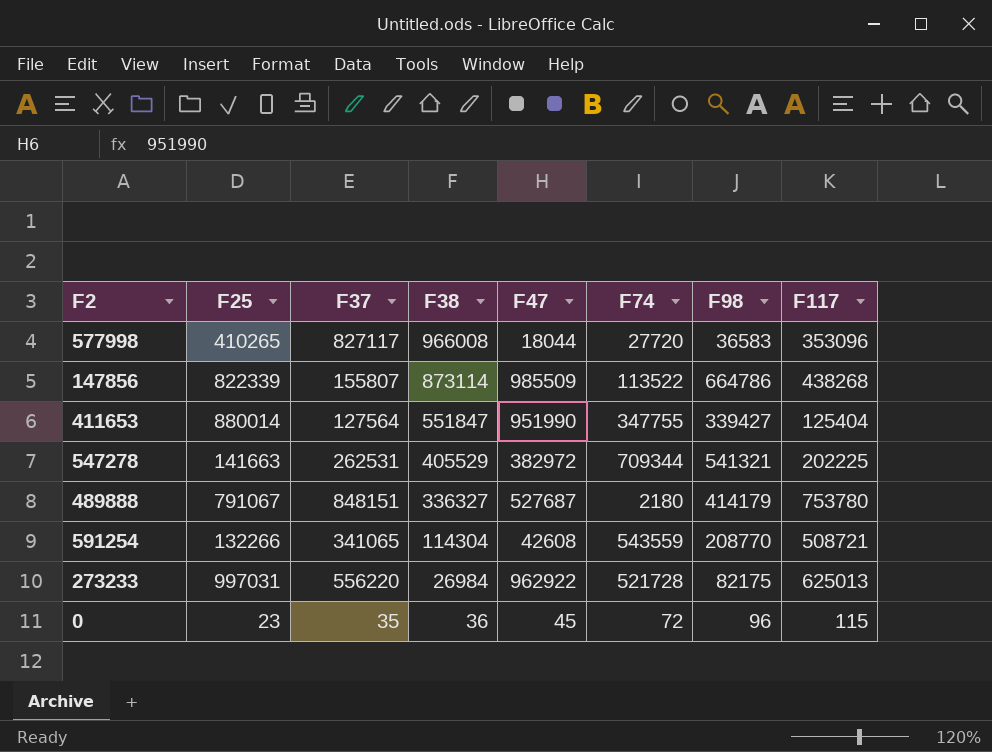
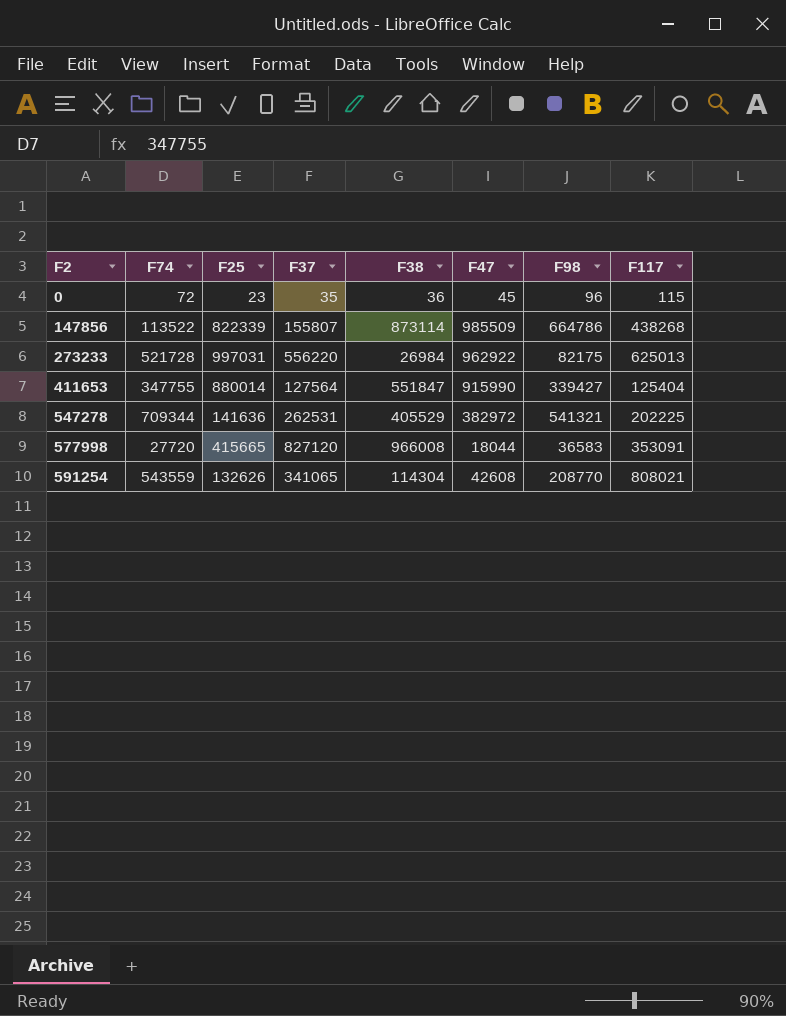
row order: F38 descending -> F2 ascending
column F74 | position: 6 -> 2
row 489888: 791067 | 848151 | 336327 | 527687 | 2180 | 414179 | 753780 -> none
411653 | F47: 951990 -> 915990
547278 | F25: 141663 -> 141636
577998 | F25: 410265 -> 415665
577998 | F37: 827117 -> 827120
577998 | F117: 353096 -> 353091
591254 | F25: 132266 -> 132626
591254 | F117: 508721 -> 808021

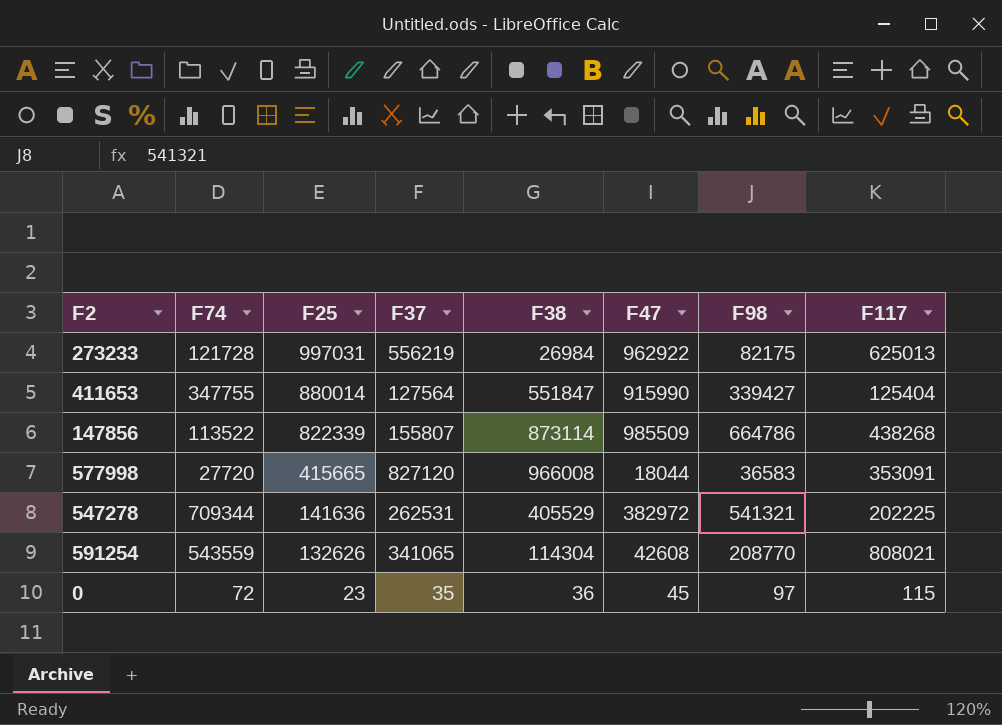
row order: F2 ascending -> F25 descending
273233 | F74: 521728 -> 121728
273233 | F37: 556220 -> 556219
0 | F98: 96 -> 97

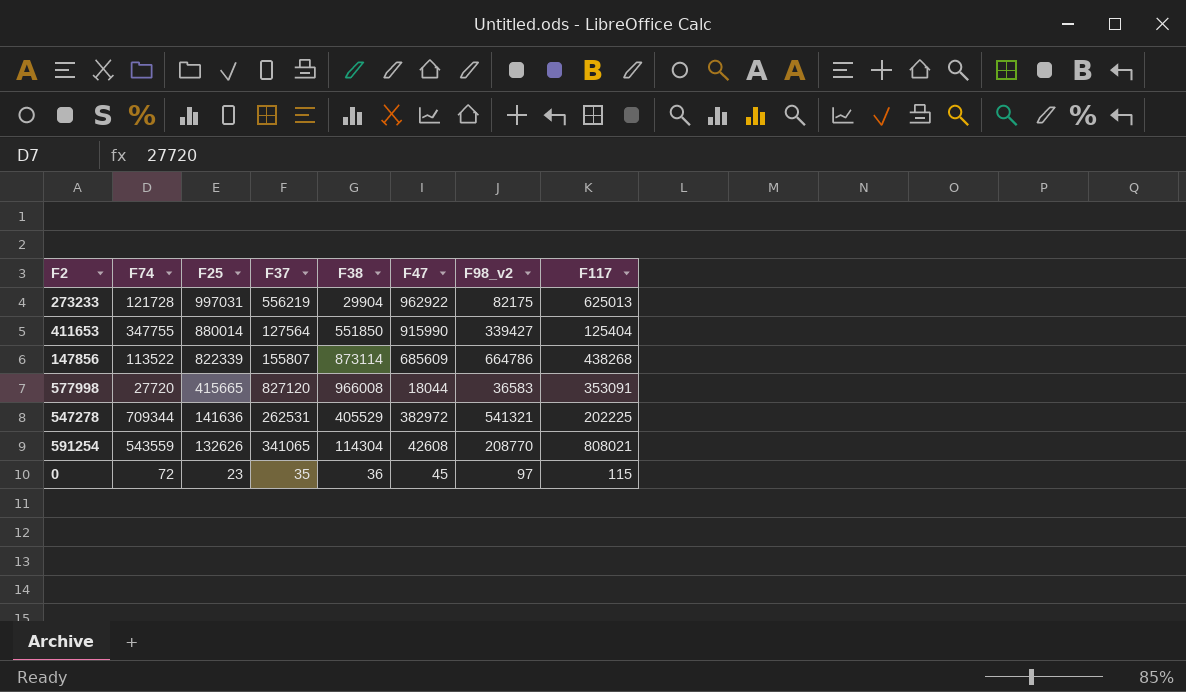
column name: F98 -> F98_v2
273233 | F38: 26984 -> 29904
411653 | F38: 551847 -> 551850
147856 | F47: 985509 -> 685609

